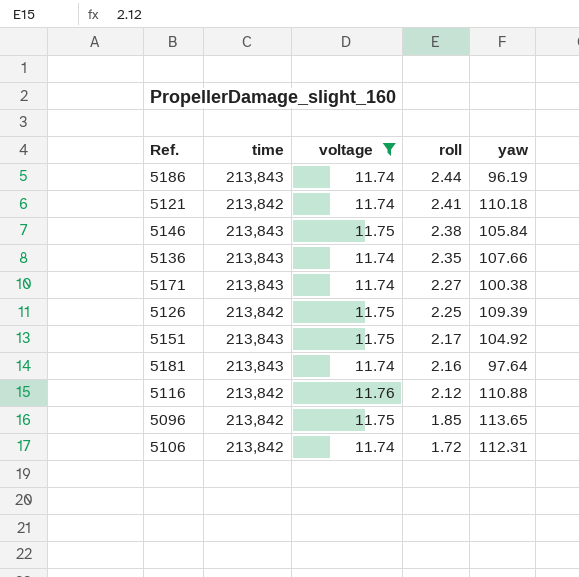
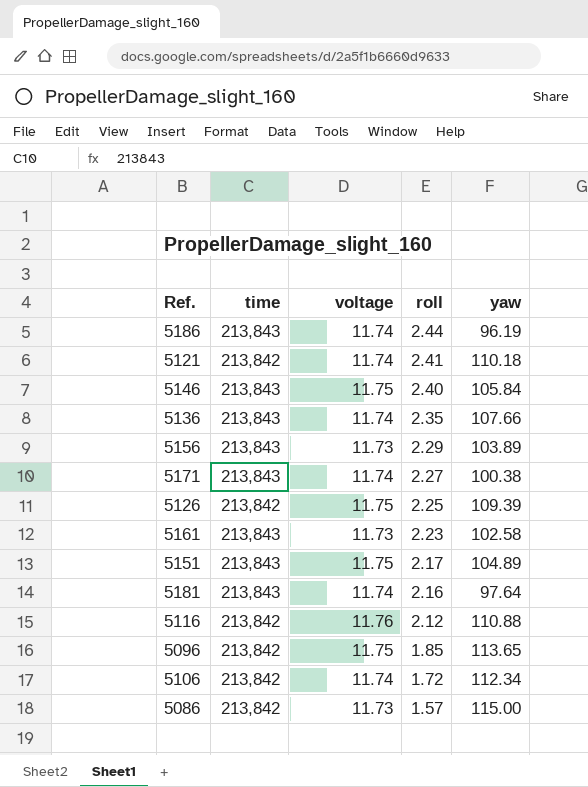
filter: voltage != 11.73 -> none
5146 | roll: 2.38 -> 2.40
5151 | yaw: 104.92 -> 104.89
5106 | yaw: 112.31 -> 112.34

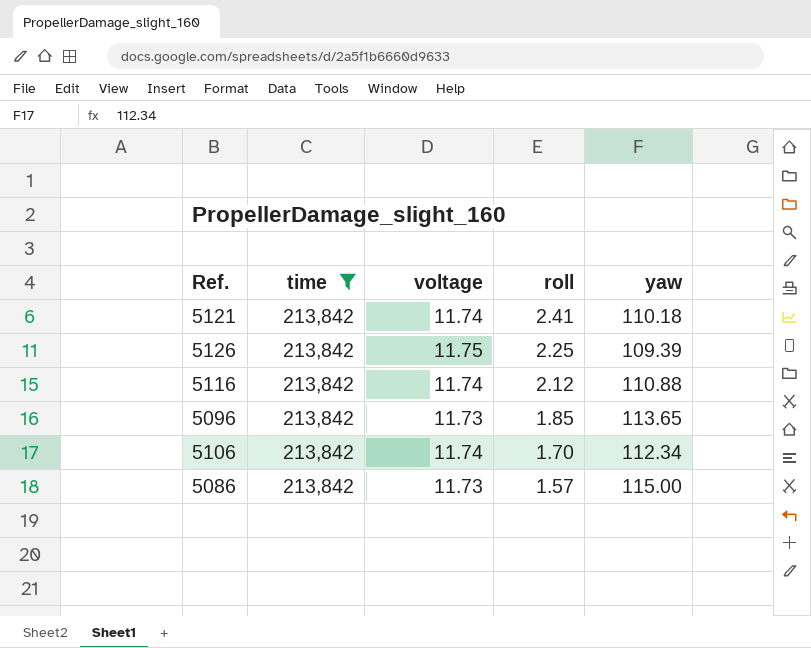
filter: none -> time = 213,842
5116 | voltage: 11.76 -> 11.74
5096 | voltage: 11.75 -> 11.73
5106 | roll: 1.72 -> 1.70

